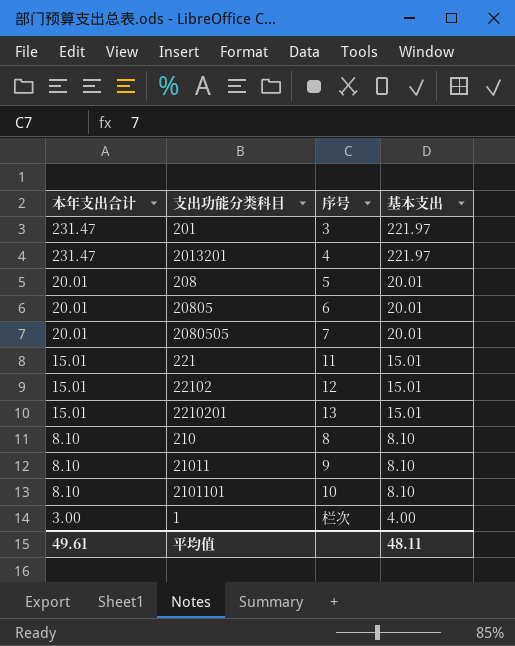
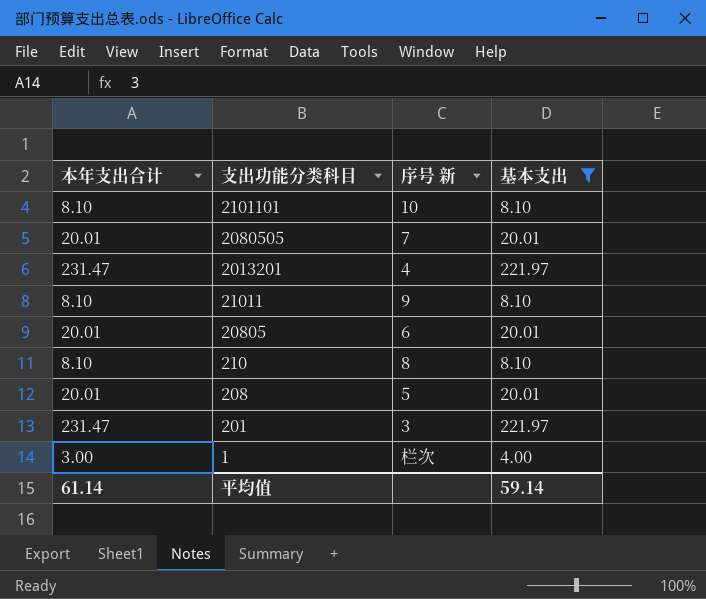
filter: none -> 基本支出 != 15.01
row order: 本年支出合计 descending -> 支出功能分类科目 descending
column name: 序号 -> 序号 新
平均值 | 本年支出合计: 49.61 -> 61.14
平均值 | 基本支出: 48.11 -> 59.14

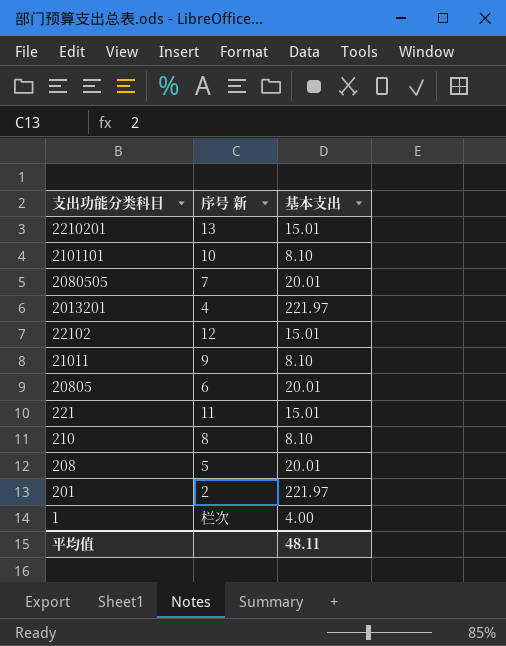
filter: 基本支出 != 15.01 -> none
column 本年支出合计 | position: 1 -> none
201 | 序号 新: 3 -> 2
平均值 | 基本支出: 59.14 -> 48.11

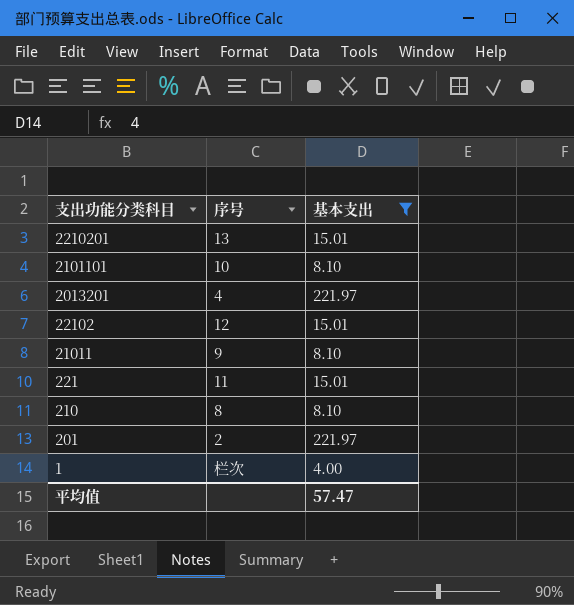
filter: none -> 基本支出 != 20.01
column name: 序号 新 -> 序号
平均值 | 基本支出: 48.11 -> 57.47

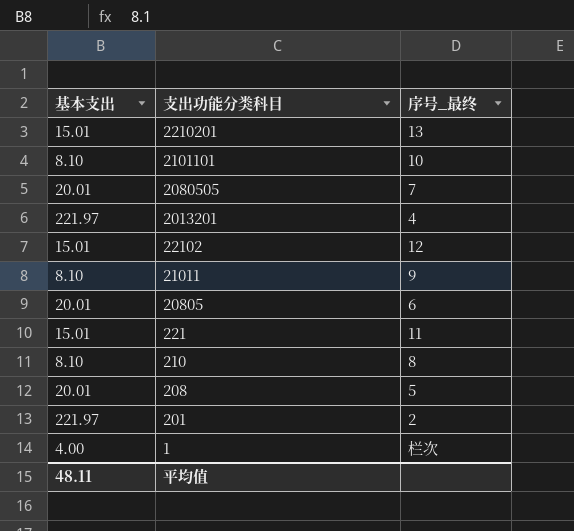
filter: 基本支出 != 20.01 -> none
column 基本支出 | position: 3 -> 1
column name: 序号 -> 序号_最终
平均值 | 基本支出: 57.47 -> 48.11

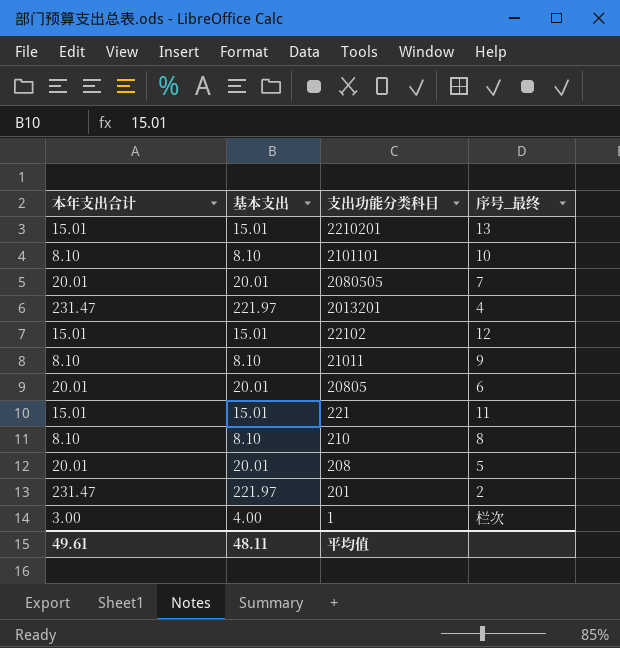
column 本年支出合计 | position: none -> 1

